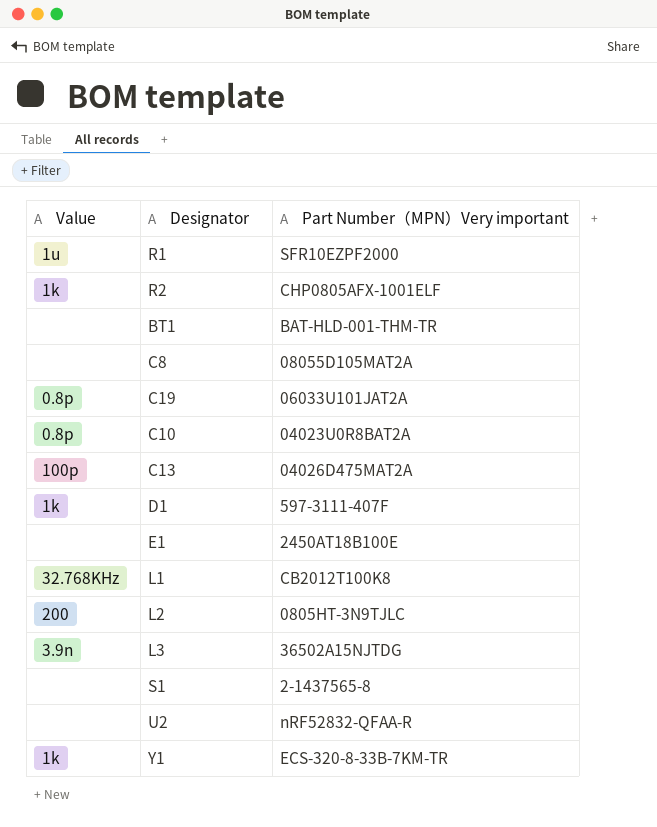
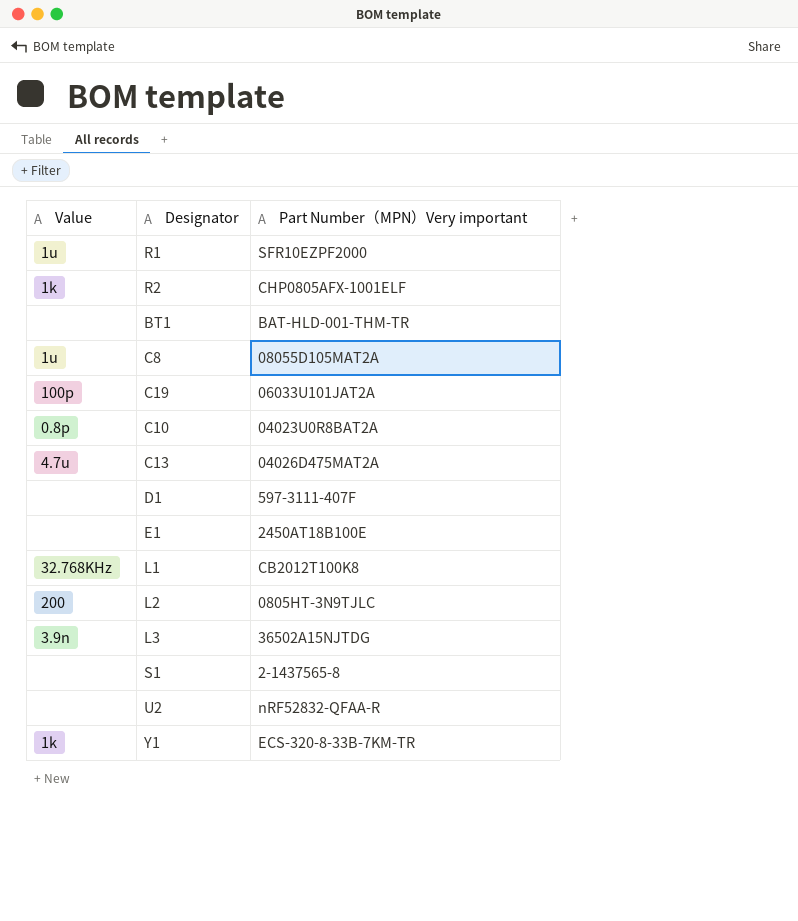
C8 | Value: none -> 1u
C19 | Value: 0.8p -> 100p
C13 | Value: 100p -> 4.7u
D1 | Value: 1k -> none

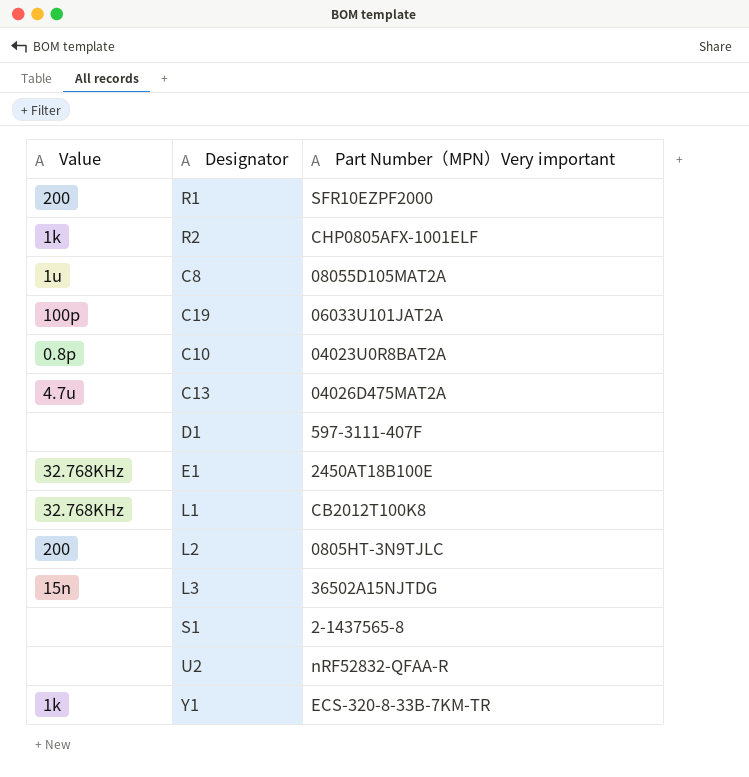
row BT1: none | BAT-HLD-001-THM-TR -> none
R1 | Value: 1u -> 200
E1 | Value: none -> 32.768KHz
L3 | Value: 3.9n -> 15n

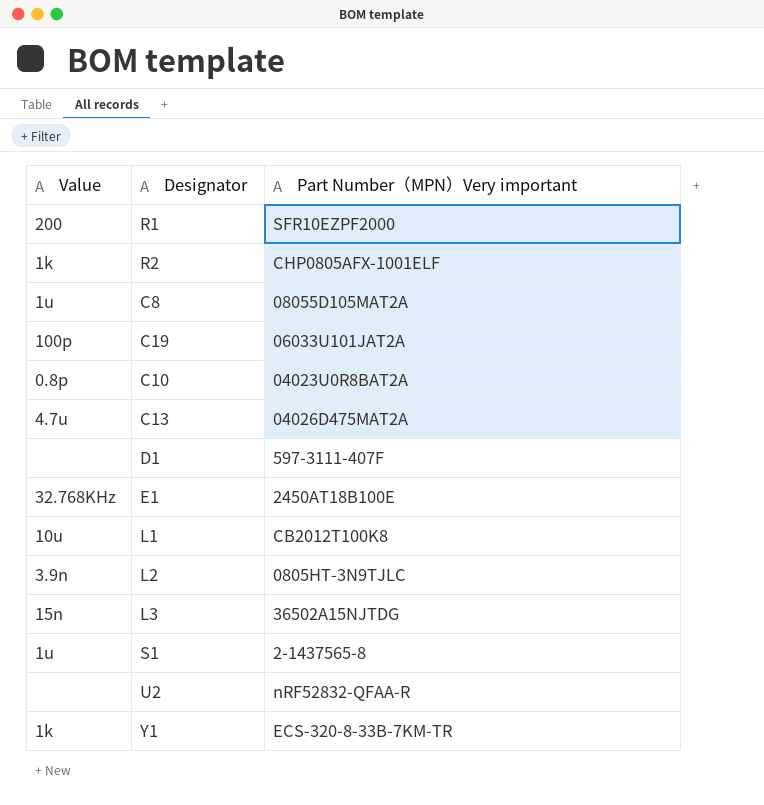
L1 | Value: 32.768KHz -> 10u
L2 | Value: 200 -> 3.9n
S1 | Value: none -> 1u

